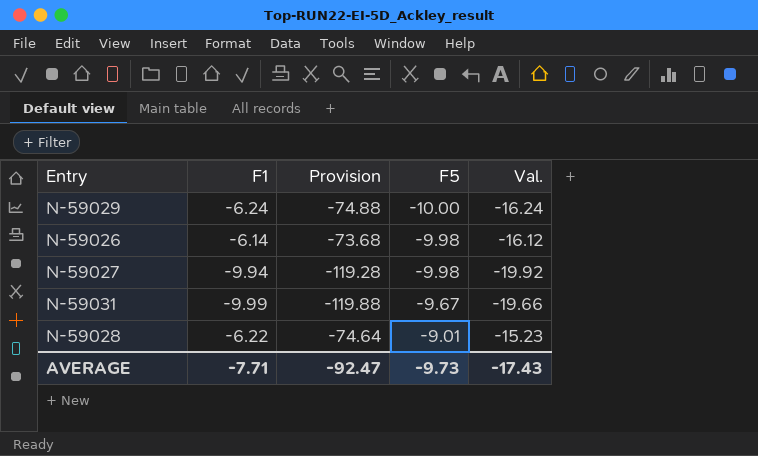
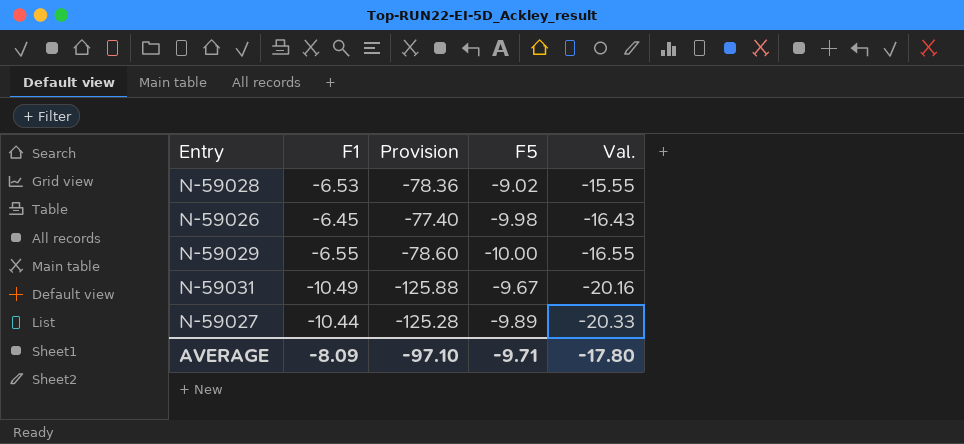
row order: F5 ascending -> Val. descending
N-59028 | F1: -6.22 -> -6.53
N-59028 | Provision: -74.64 -> -78.36
N-59028 | F5: -9.01 -> -9.02
N-59028 | Val.: -15.23 -> -15.55
N-59026 | F1: -6.14 -> -6.45
N-59026 | Provision: -73.68 -> -77.40
N-59026 | Val.: -16.12 -> -16.43
N-59029 | F1: -6.24 -> -6.55
N-59029 | Provision: -74.88 -> -78.60
N-59029 | Val.: -16.24 -> -16.55
N-59031 | F1: -9.99 -> -10.49
N-59031 | Provision: -119.88 -> -125.88
N-59031 | Val.: -19.66 -> -20.16
N-59027 | F1: -9.94 -> -10.44
N-59027 | Provision: -119.28 -> -125.28
N-59027 | F5: -9.98 -> -9.89
N-59027 | Val.: -19.92 -> -20.33
AVERAGE | F1: -7.71 -> -8.09
AVERAGE | Provision: -92.47 -> -97.10
AVERAGE | F5: -9.73 -> -9.71
AVERAGE | Val.: -17.43 -> -17.80

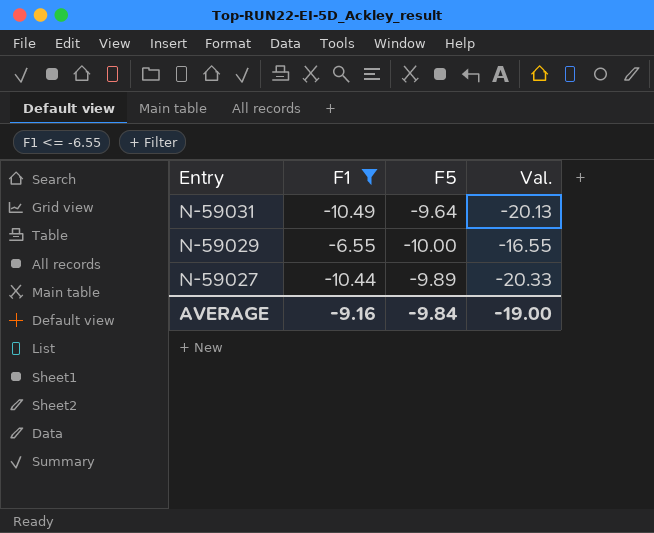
filter: none -> F1 <= -6.55
row order: Val. descending -> Entry descending
column Provision | formula: [F1] * 12 -> none
N-59031 | F5: -9.67 -> -9.64
N-59031 | Val.: -20.16 -> -20.13
AVERAGE | F1: -8.09 -> -9.16
AVERAGE | F5: -9.71 -> -9.84
AVERAGE | Val.: -17.80 -> -19.00

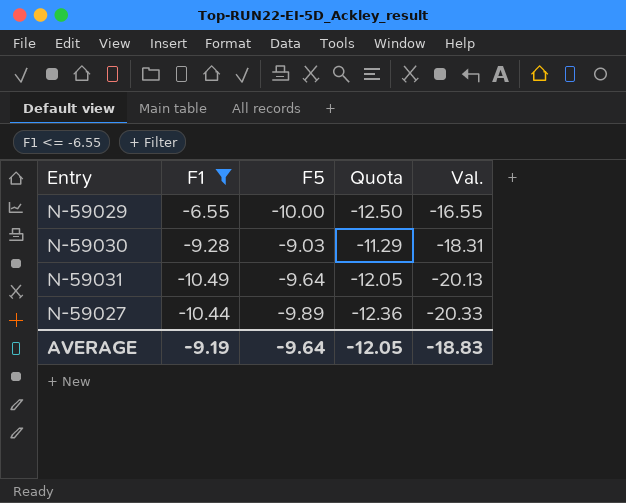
row order: Entry descending -> Val. descending
column Quota | formula: none -> [F5] * 1.25
row N-59030: none -> -9.28 | -9.03 | -11.29 | -18.31
AVERAGE | F1: -9.16 -> -9.19
AVERAGE | F5: -9.84 -> -9.64
AVERAGE | Val.: -19.00 -> -18.83

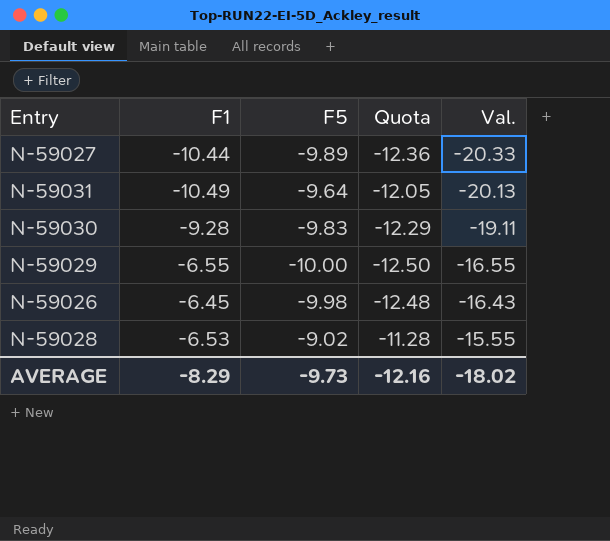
filter: F1 <= -6.55 -> none
row order: Val. descending -> Val. ascending
N-59030 | F5: -9.03 -> -9.83
N-59030 | Quota: -11.29 -> -12.29
N-59030 | Val.: -18.31 -> -19.11
AVERAGE | F1: -9.19 -> -8.29
AVERAGE | F5: -9.64 -> -9.73
AVERAGE | Quota: -12.05 -> -12.16
AVERAGE | Val.: -18.83 -> -18.02

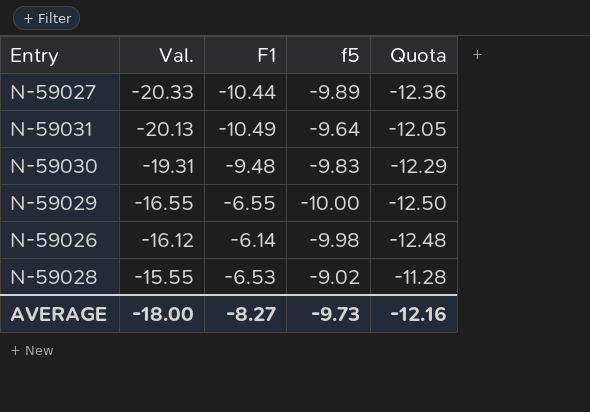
column Val. | position: 5 -> 2
column name: F5 -> f5
N-59030 | Val.: -19.11 -> -19.31
N-59030 | F1: -9.28 -> -9.48
N-59026 | Val.: -16.43 -> -16.12
N-59026 | F1: -6.45 -> -6.14
AVERAGE | Val.: -18.02 -> -18.00
AVERAGE | F1: -8.29 -> -8.27

